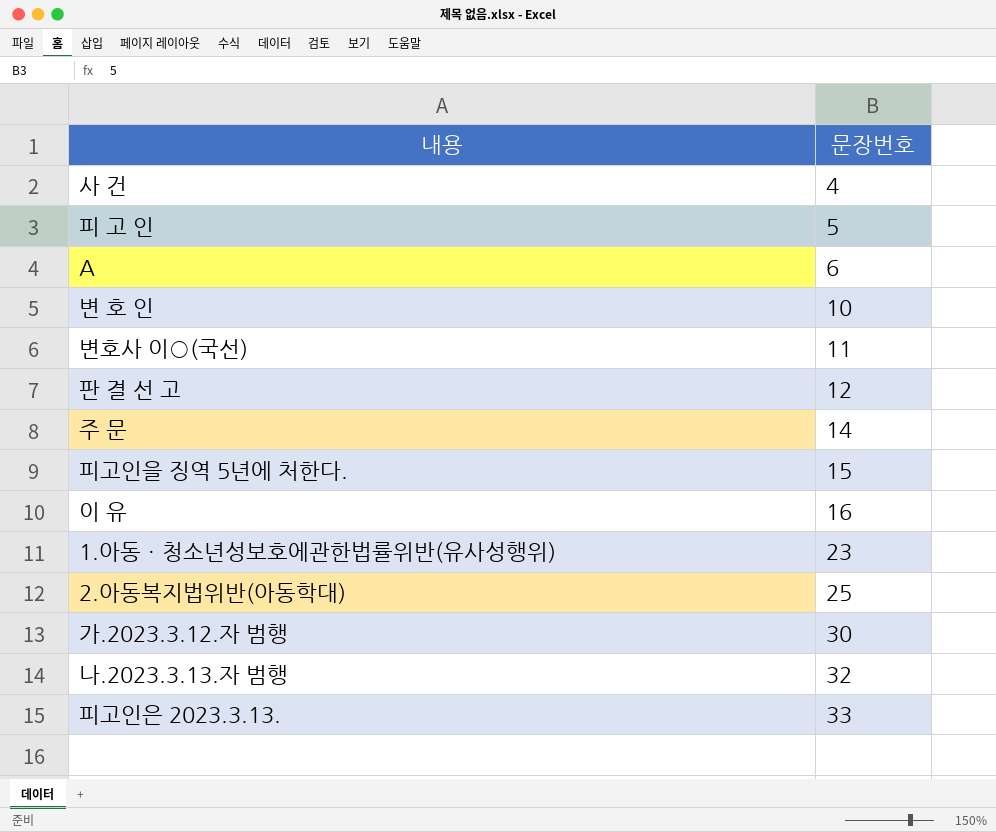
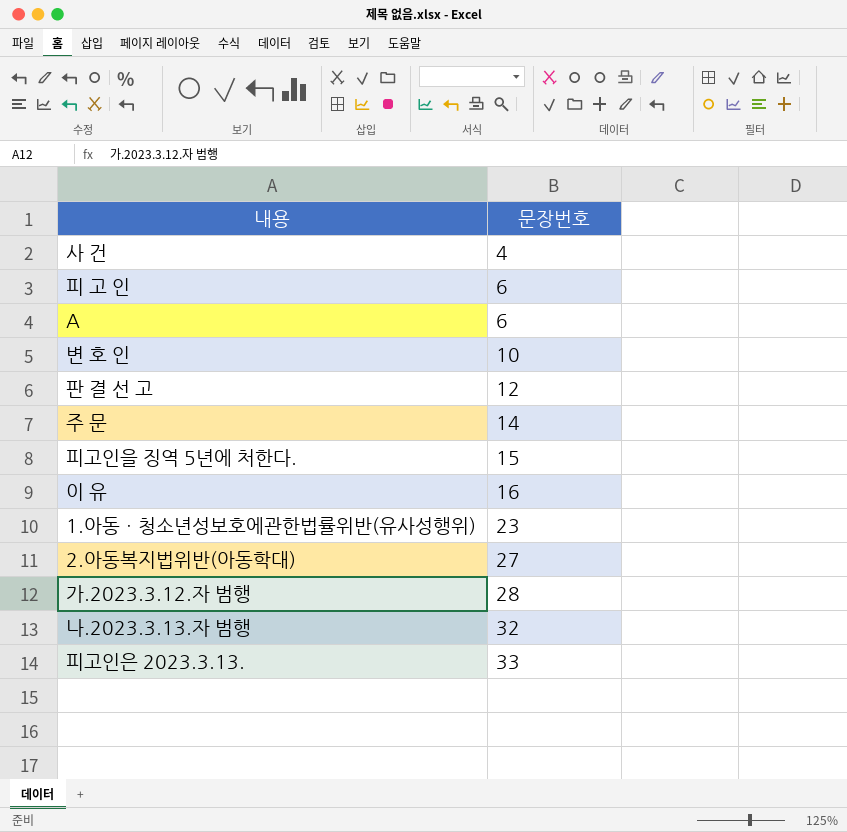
row 변호사 이○(국선): 11 -> none
피 고 인 | 문장번호: 5 -> 6
2.아동복지법위반(아동학대) | 문장번호: 25 -> 27
가.2023.3.12.자 범행 | 문장번호: 30 -> 28

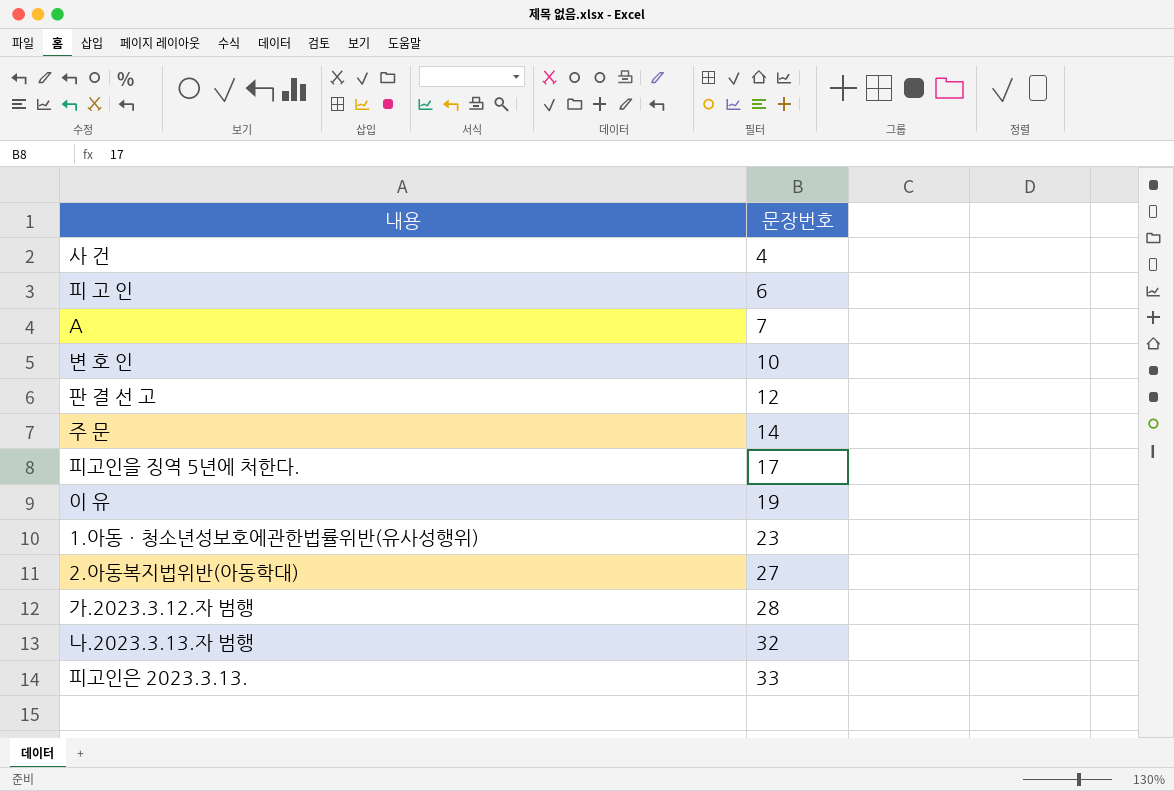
A | 문장번호: 6 -> 7
피고인을 징역 5년에 처한다. | 문장번호: 15 -> 17
이 유 | 문장번호: 16 -> 19

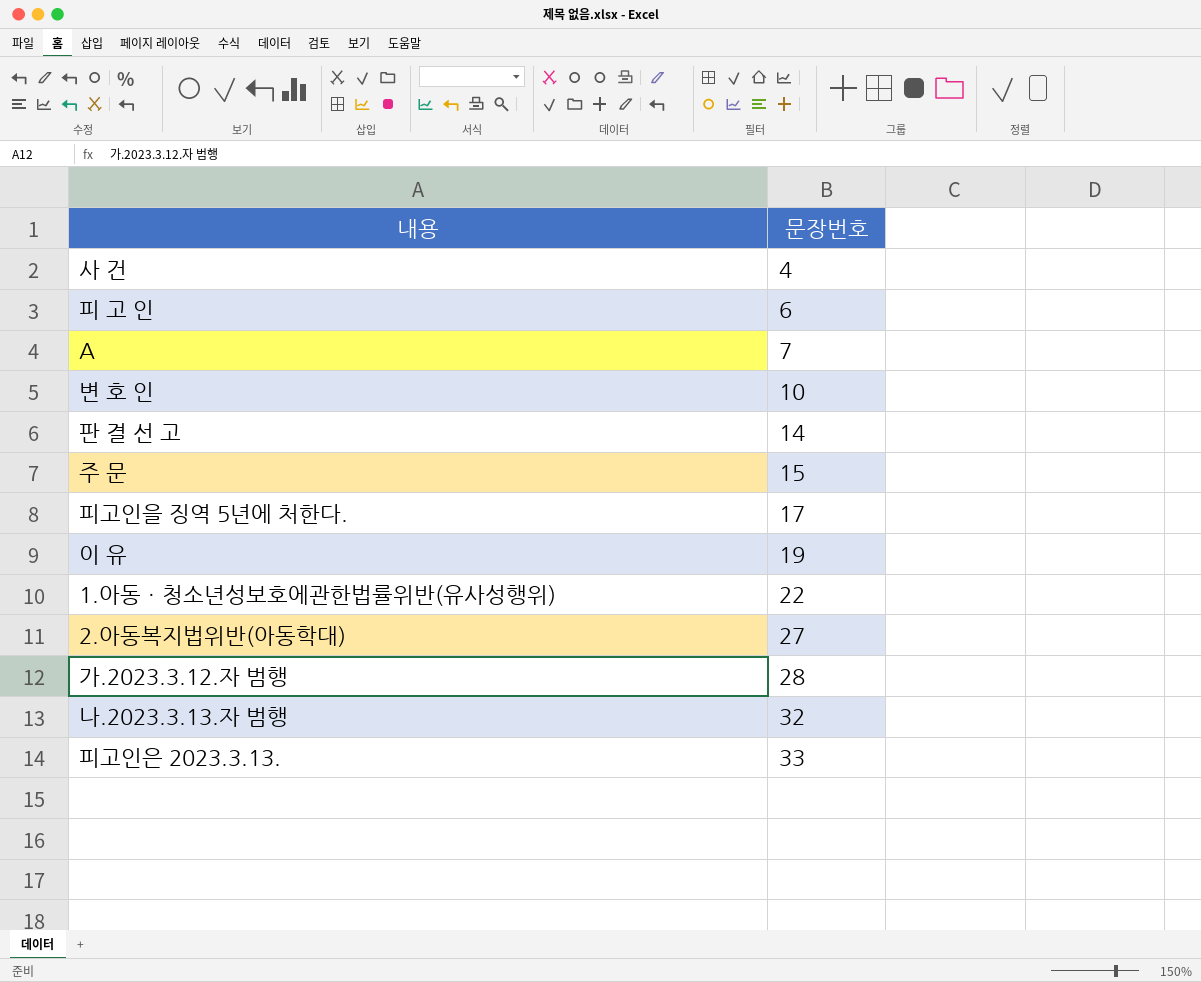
판 결 선 고 | 문장번호: 12 -> 14
주 문 | 문장번호: 14 -> 15
1.아동ㆍ청소년성보호에관한법률위반(유사성행위) | 문장번호: 23 -> 22

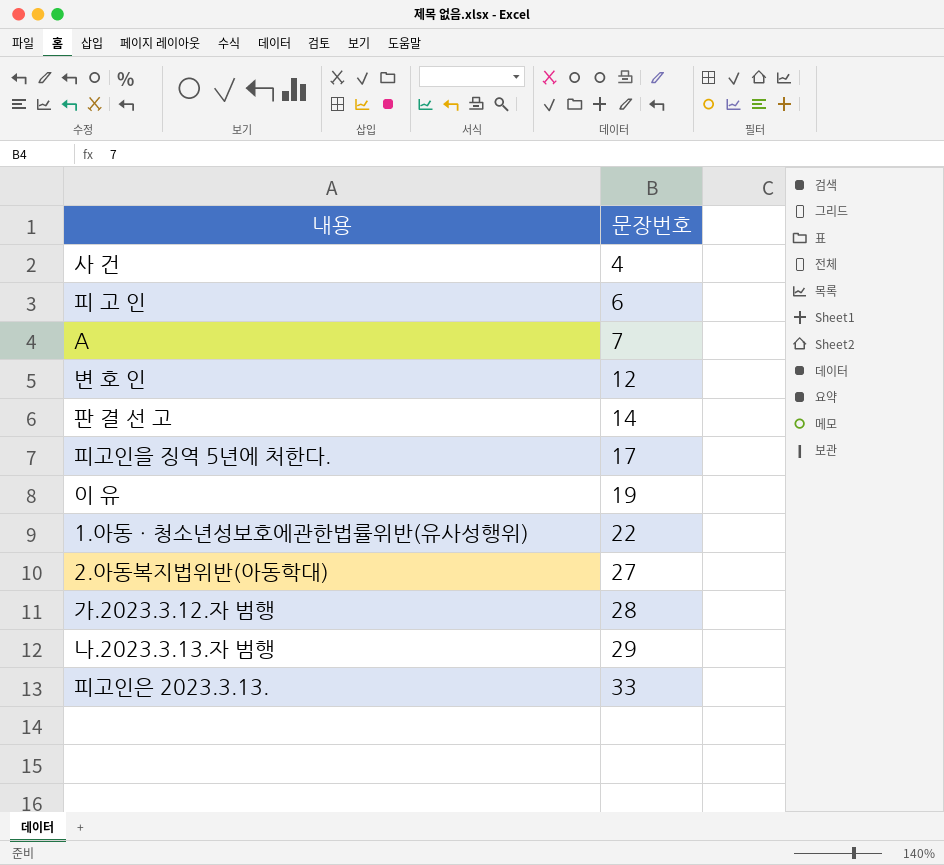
row 주 문: 15 -> none
변 호 인 | 문장번호: 10 -> 12
나.2023.3.13.자 범행 | 문장번호: 32 -> 29

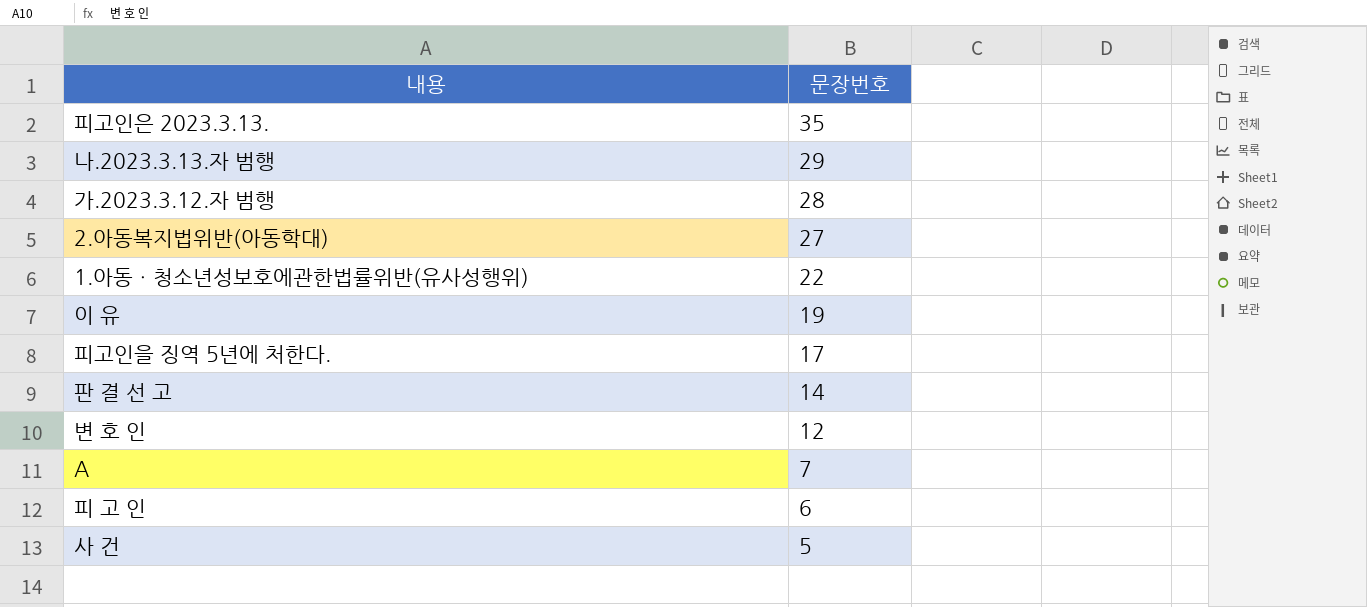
row order: 문장번호 ascending -> 문장번호 descending
피고인은 2023.3.13. | 문장번호: 33 -> 35
사 건 | 문장번호: 4 -> 5

